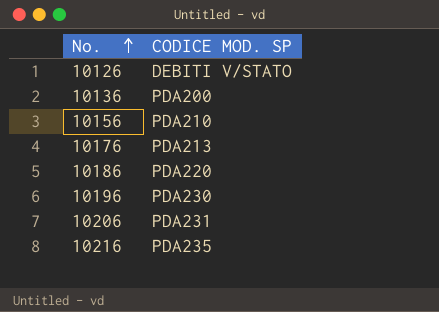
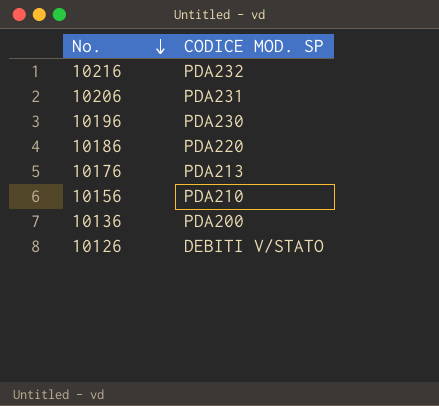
row order: No. ascending -> No. descending
10216 | CODICE MOD. SP: PDA235 -> PDA232

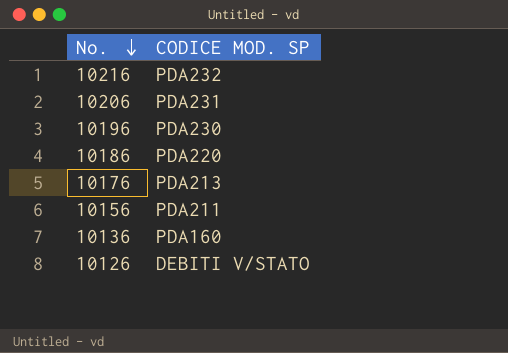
10156 | CODICE MOD. SP: PDA210 -> PDA211
10136 | CODICE MOD. SP: PDA200 -> PDA160

